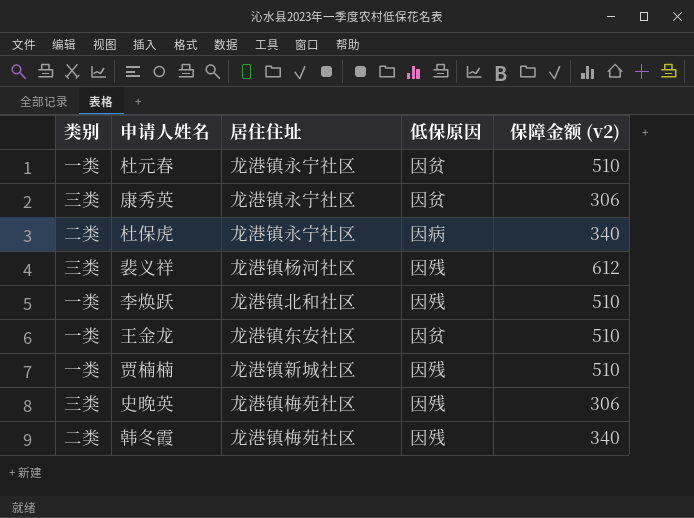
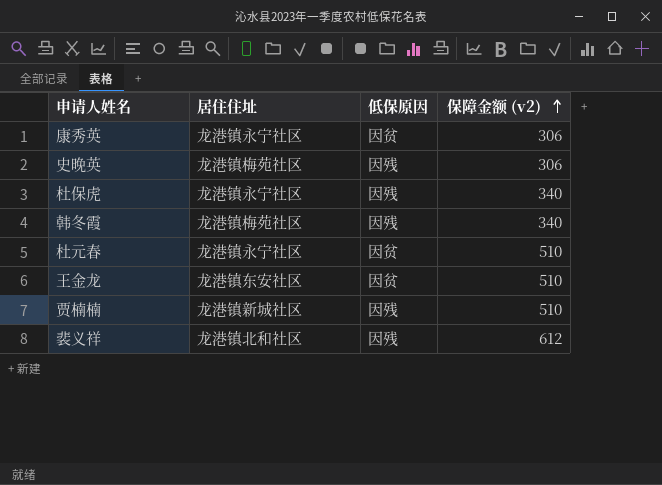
row order: none -> 保障金额 (v2) ascending
column 类别 | position: 1 -> none
row 李焕跃: 一类 | 龙港镇北和社区 | 因残 | 510 -> none
杜保虎 | 低保原因: 因病 -> 因残
裴义祥 | 居住住址: 龙港镇杨河社区 -> 龙港镇北和社区

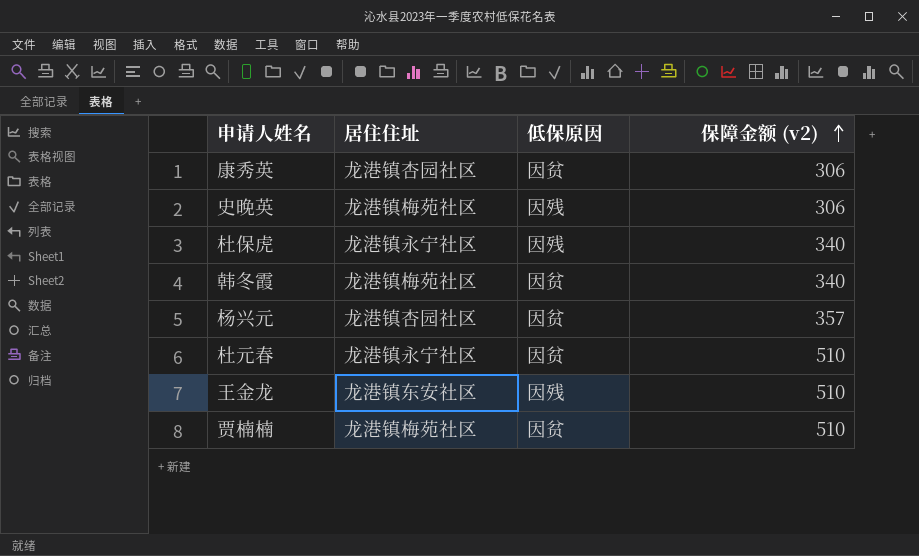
row 裴义祥: 龙港镇北和社区 | 因残 | 612 -> none
康秀英 | 居住住址: 龙港镇永宁社区 -> 龙港镇杏园社区
韩冬霞 | 低保原因: 因残 -> 因贫
row 杨兴元: none -> 龙港镇杏园社区 | 因贫 | 357
王金龙 | 低保原因: 因贫 -> 因残
贾楠楠 | 居住住址: 龙港镇新城社区 -> 龙港镇梅苑社区
贾楠楠 | 低保原因: 因残 -> 因贫

